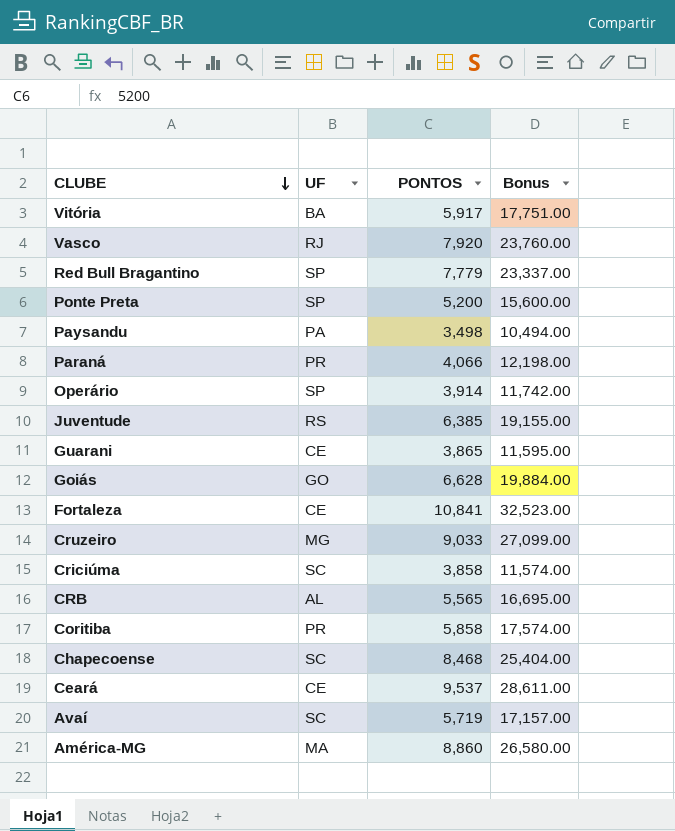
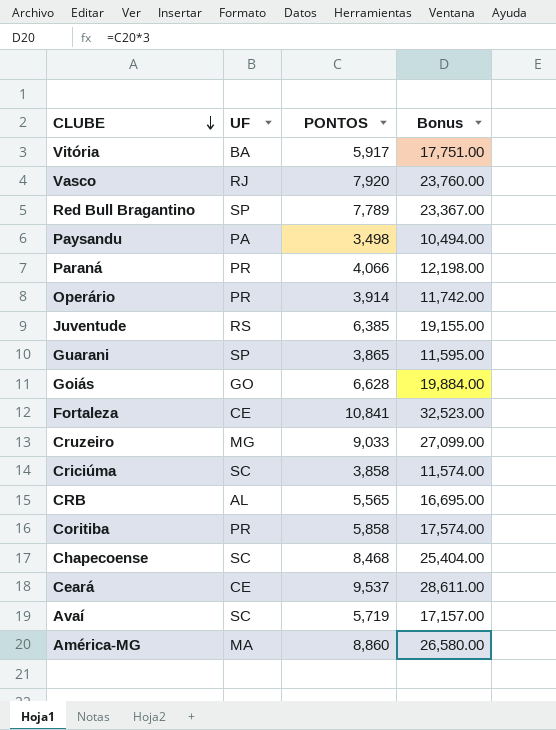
row Ponte Preta: SP | 5,200 | 15,600.00 -> none
Red Bull Bragantino | PONTOS: 7,779 -> 7,789
Red Bull Bragantino | Bonus: 23,337.00 -> 23,367.00
Operário | UF: SP -> PR
Guarani | UF: CE -> SP

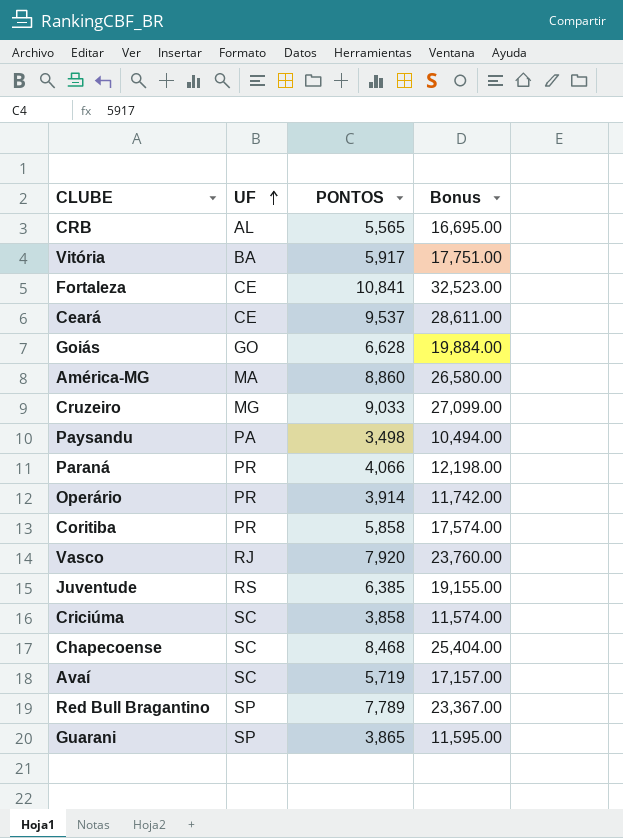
row order: CLUBE descending -> UF ascending

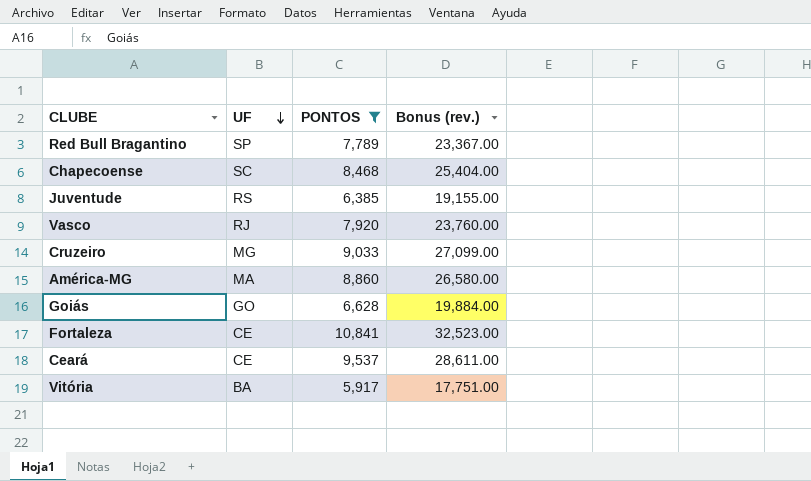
filter: none -> PONTOS >= 5,917
row order: UF ascending -> UF descending
column name: Bonus -> Bonus (rev.)

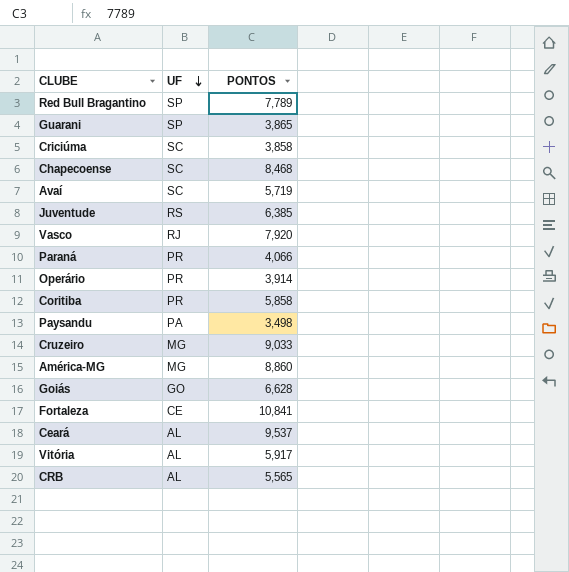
filter: PONTOS >= 5,917 -> none
column Bonus (rev.) | formula: [PONTOS] * 3 -> none
América-MG | UF: MA -> MG
Ceará | UF: CE -> AL
Vitória | UF: BA -> AL

